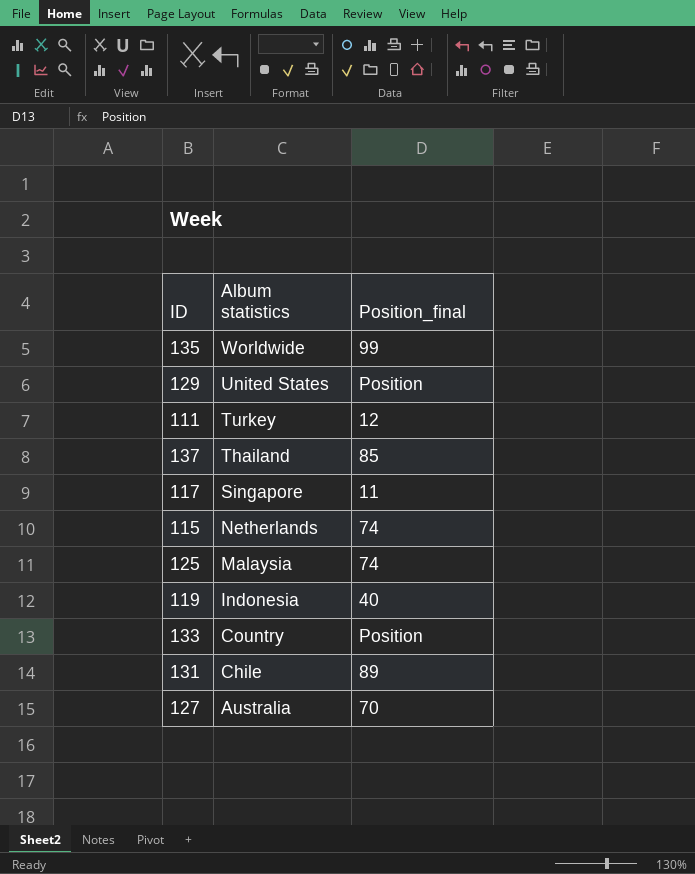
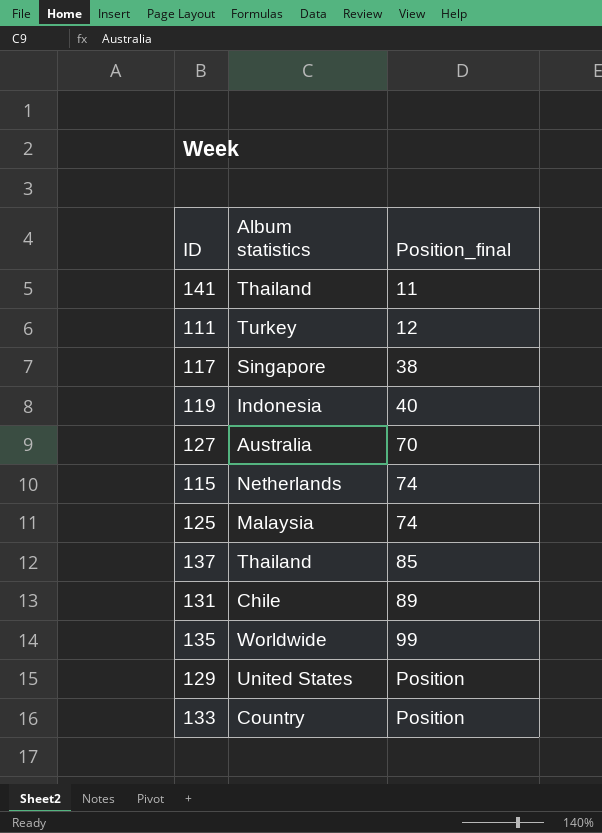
row order: Album statistics descending -> Position_final ascending
row 141: none -> Thailand | 11
117 | Position_final: 11 -> 38

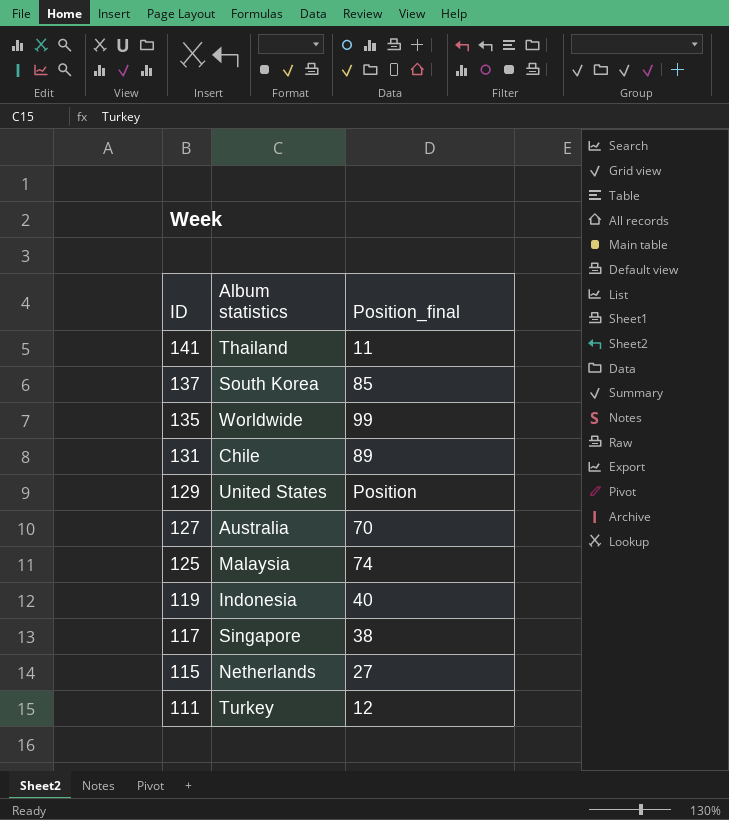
row order: Position_final ascending -> ID descending
row 133: Country | Position -> none
137 | Album statistics: Thailand -> South Korea
115 | Position_final: 74 -> 27

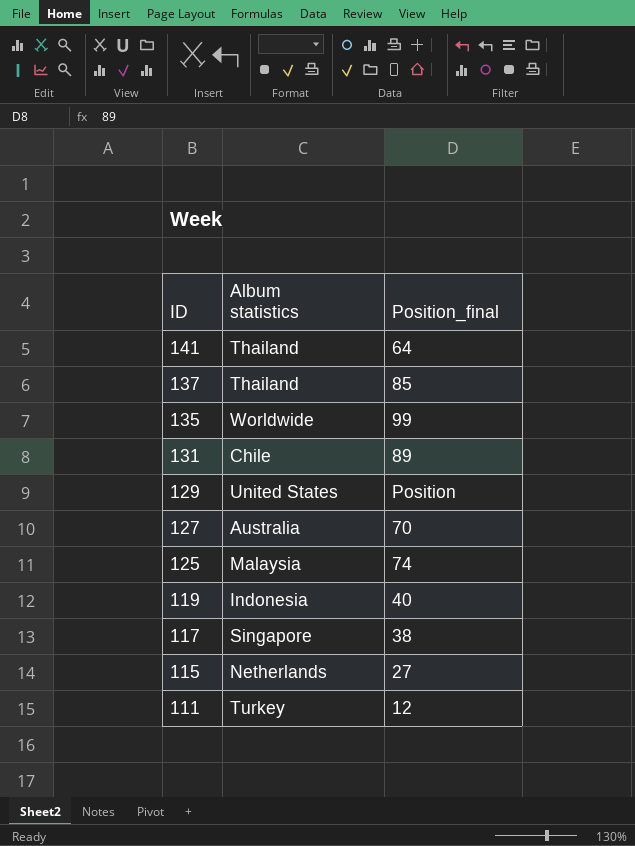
141 | Position_final: 11 -> 64
137 | Album statistics: South Korea -> Thailand

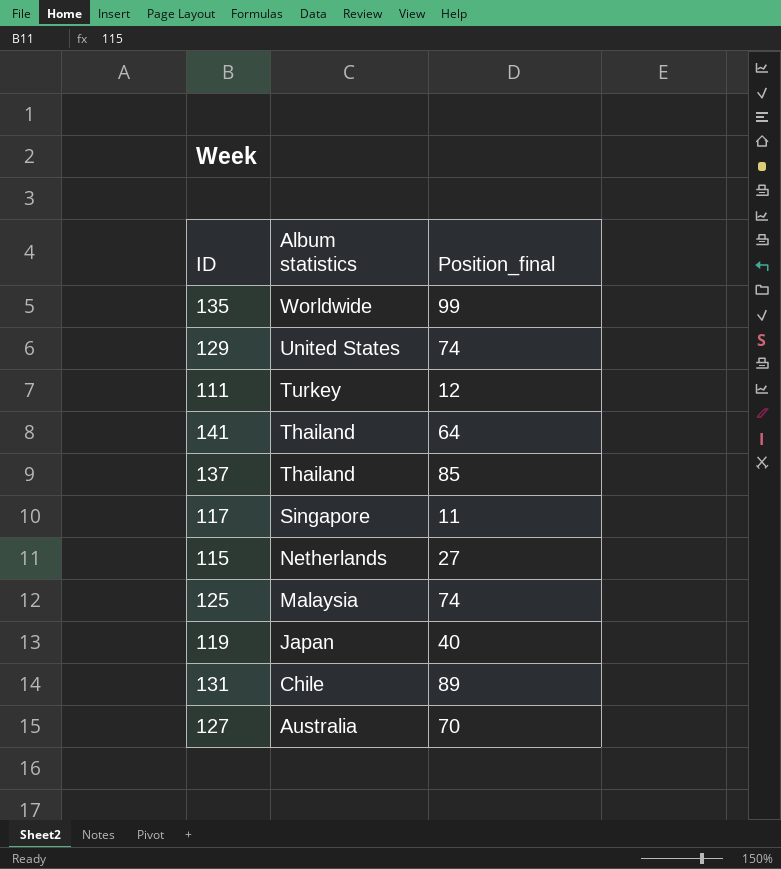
row order: ID descending -> Album statistics descending
129 | Position_final: Position -> 74
117 | Position_final: 38 -> 11
119 | Album statistics: Indonesia -> Japan

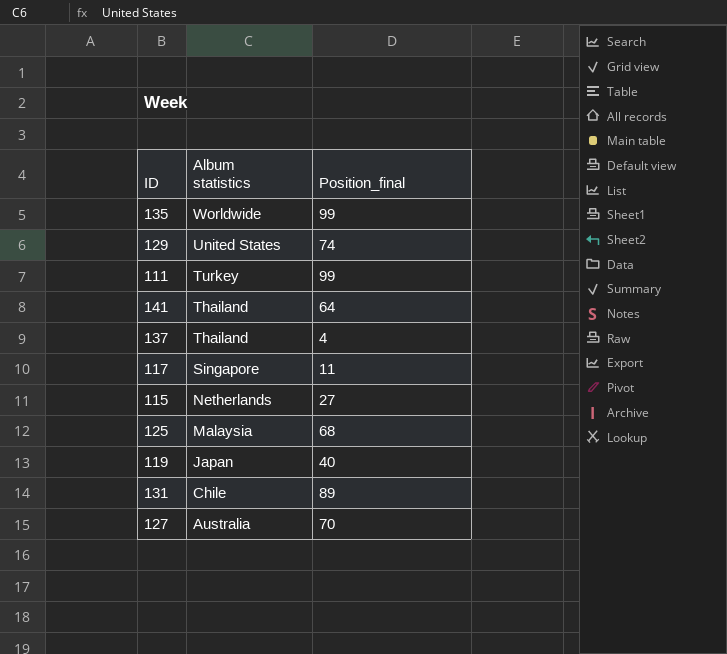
111 | Position_final: 12 -> 99
137 | Position_final: 85 -> 4
125 | Position_final: 74 -> 68

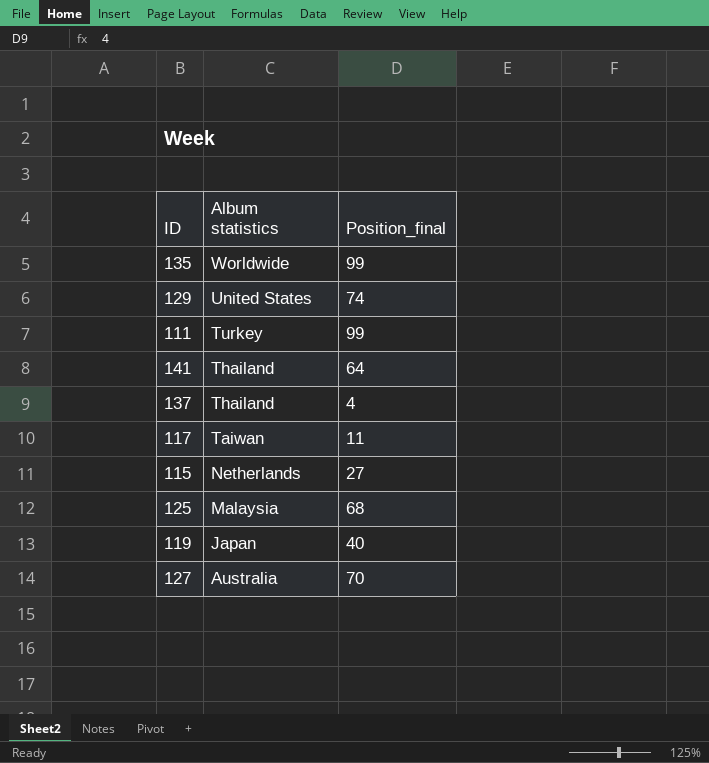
row 131: Chile | 89 -> none
117 | Album statistics: Singapore -> Taiwan

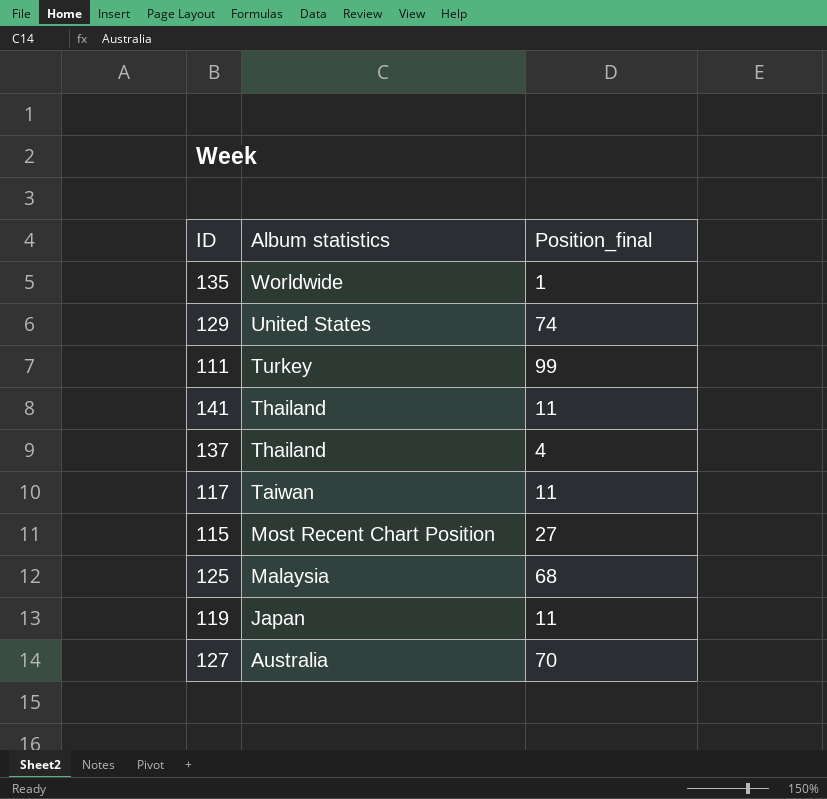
135 | Position_final: 99 -> 1
141 | Position_final: 64 -> 11
115 | Album statistics: Netherlands -> Most Recent Chart Position
119 | Position_final: 40 -> 11

